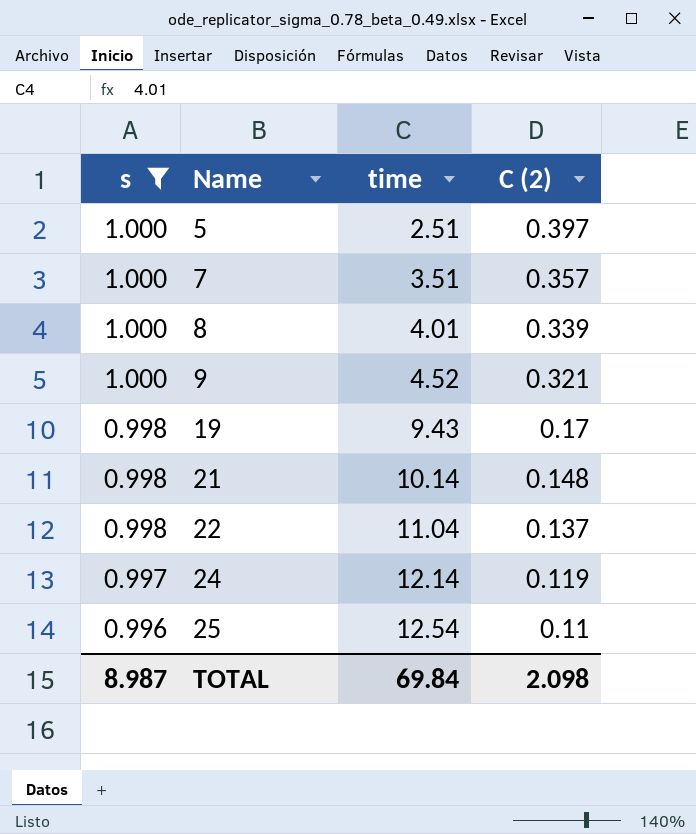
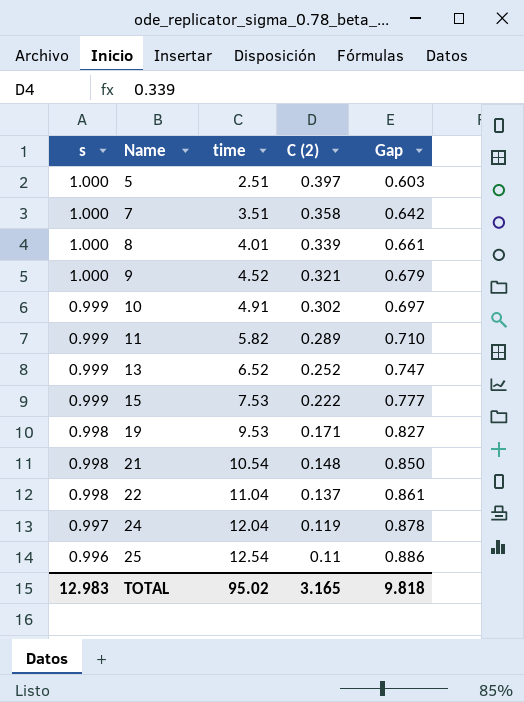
filter: s != 0.999 -> none
column Gap | formula: none -> [s] - [C (2)]
7 | C (2): 0.357 -> 0.358
19 | time: 9.43 -> 9.53
19 | C (2): 0.17 -> 0.171
21 | time: 10.14 -> 10.54
24 | time: 12.14 -> 12.04
TOTAL | s: 8.987 -> 12.983
TOTAL | time: 69.84 -> 95.02
TOTAL | C (2): 2.098 -> 3.165

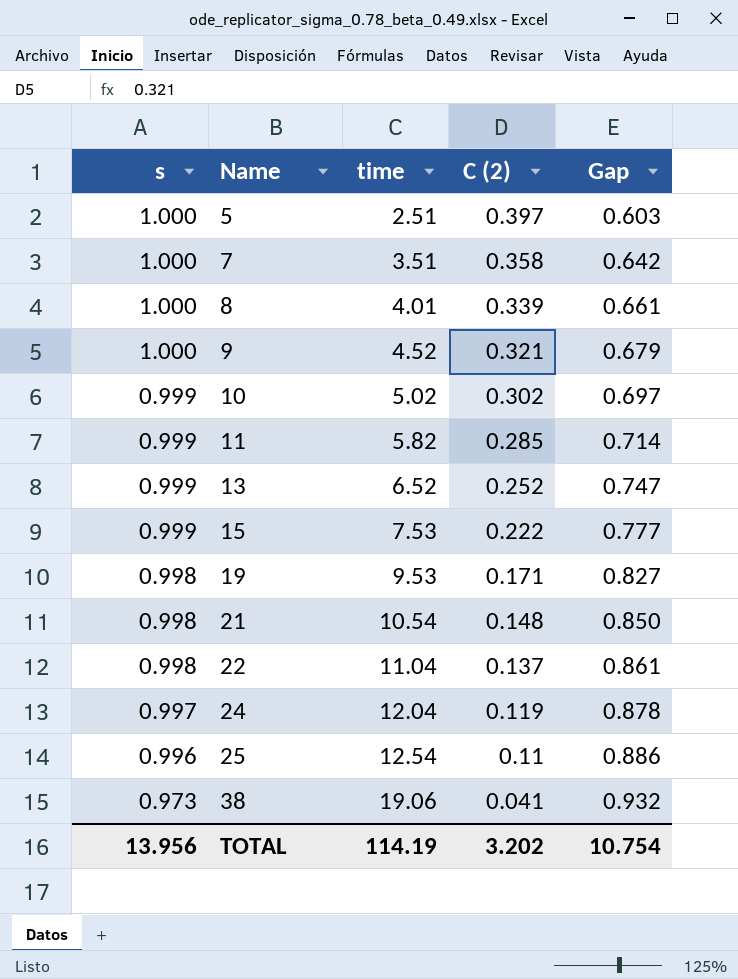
10 | time: 4.91 -> 5.02
11 | C (2): 0.289 -> 0.285
11 | Gap: 0.710 -> 0.714
row 38: none -> 0.973 | 19.06 | 0.041 | 0.932
TOTAL | s: 12.983 -> 13.956
TOTAL | time: 95.02 -> 114.19
TOTAL | C (2): 3.165 -> 3.202
TOTAL | Gap: 9.818 -> 10.754

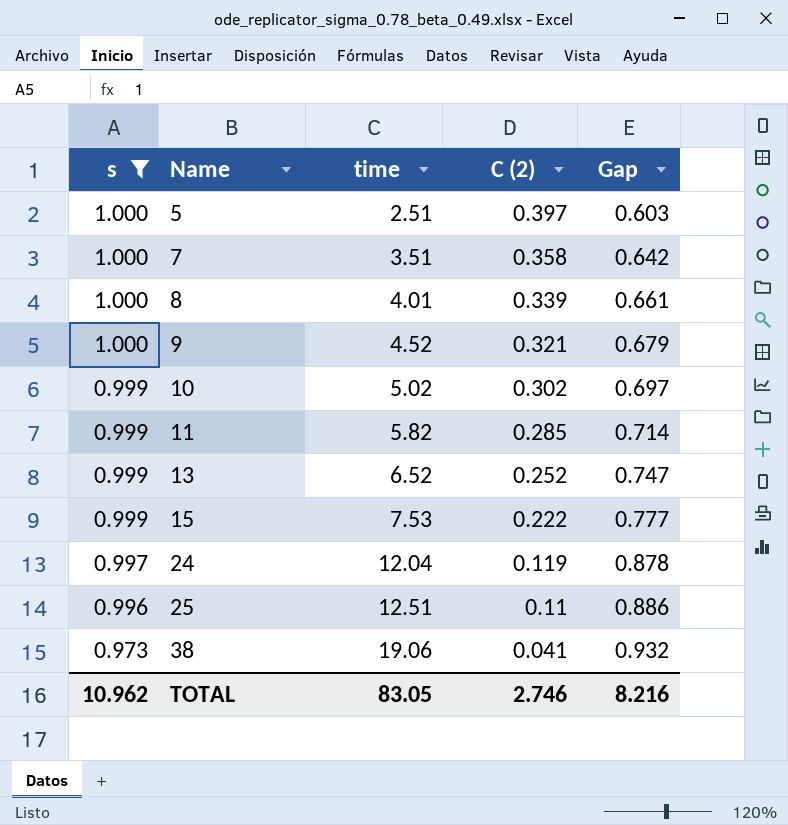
filter: none -> s != 0.998
25 | time: 12.54 -> 12.51
TOTAL | s: 13.956 -> 10.962
TOTAL | time: 114.19 -> 83.05
TOTAL | C (2): 3.202 -> 2.746
TOTAL | Gap: 10.754 -> 8.216

